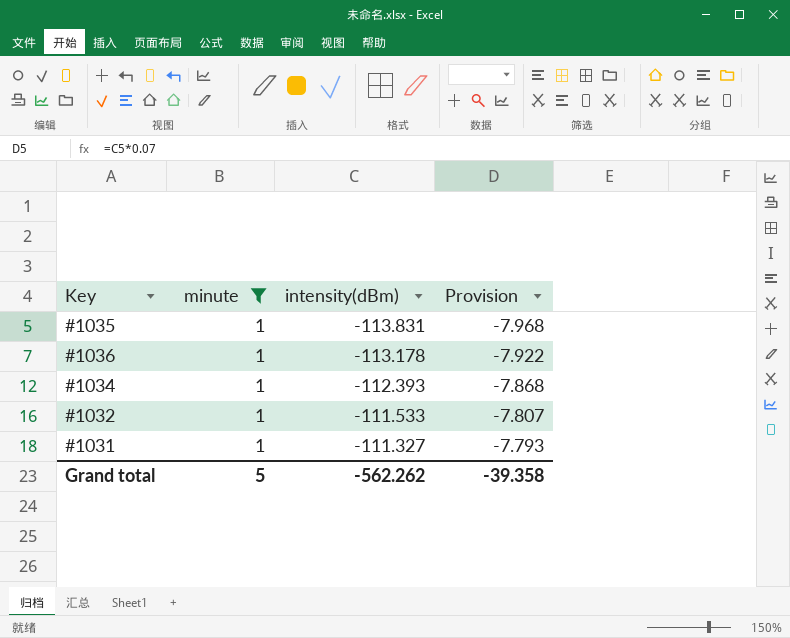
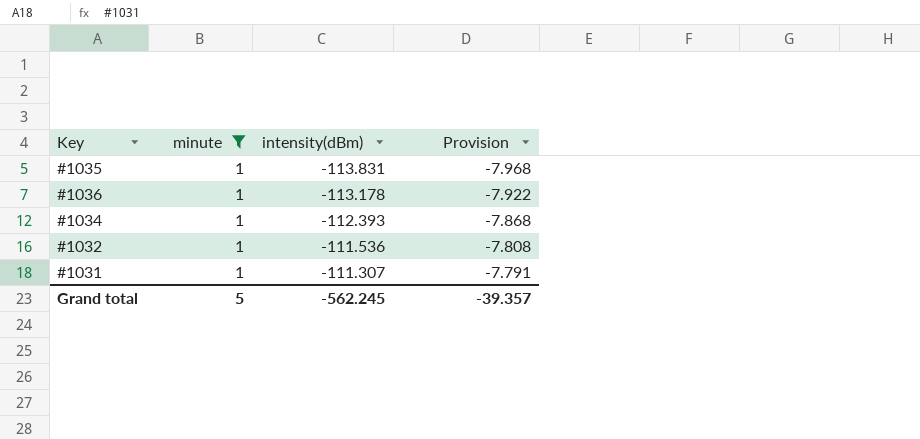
#1032 | intensity(dBm): -111.533 -> -111.536
#1032 | Provision: -7.807 -> -7.808
#1031 | intensity(dBm): -111.327 -> -111.307
#1031 | Provision: -7.793 -> -7.791
Grand total | intensity(dBm): -562.262 -> -562.245
Grand total | Provision: -39.358 -> -39.357

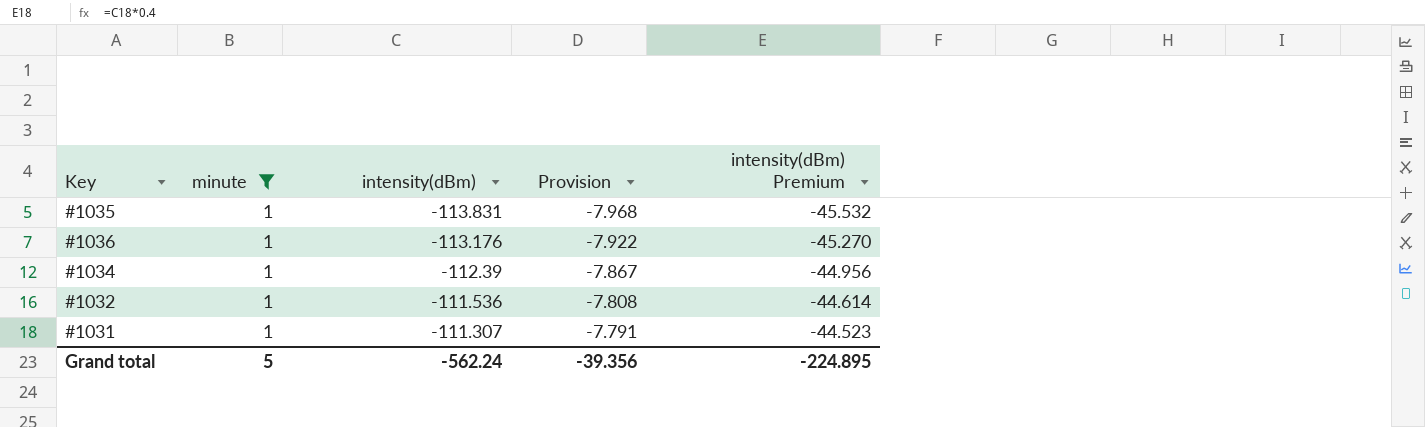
column intensity(dBm) Premium | formula: none -> [intensity(dBm)] * 0.4
#1036 | intensity(dBm): -113.178 -> -113.176
#1034 | intensity(dBm): -112.393 -> -112.39
#1034 | Provision: -7.868 -> -7.867
Grand total | intensity(dBm): -562.245 -> -562.24
Grand total | Provision: -39.357 -> -39.356

